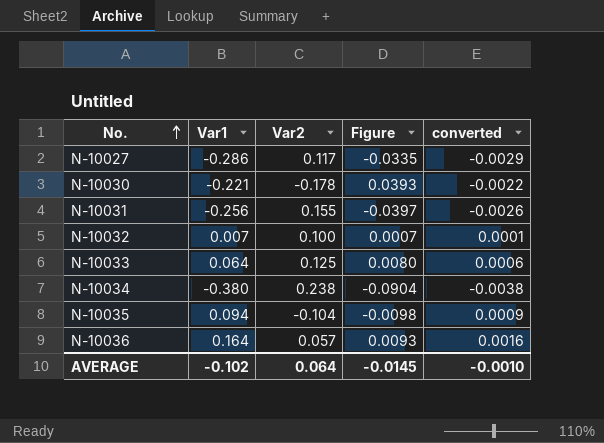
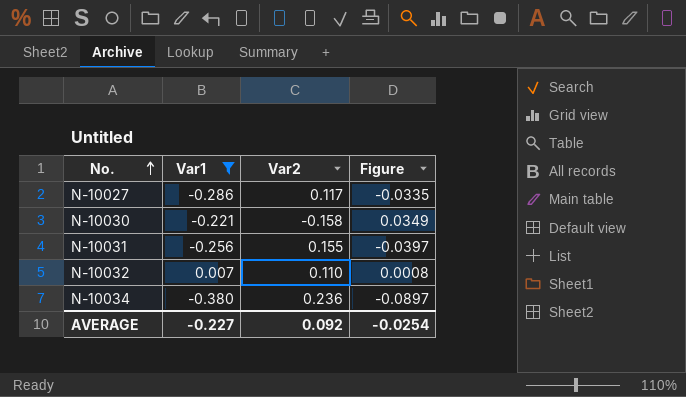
filter: none -> Var1 <= 0.007
column converted | formula: [Var1] * 0.01 -> none
N-10030 | Var2: -0.178 -> -0.158
N-10030 | Figure: 0.0393 -> 0.0349
N-10032 | Var2: 0.100 -> 0.110
N-10032 | Figure: 0.0007 -> 0.0008
N-10034 | Var2: 0.238 -> 0.236
N-10034 | Figure: -0.0904 -> -0.0897
AVERAGE | Var1: -0.102 -> -0.227
AVERAGE | Var2: 0.064 -> 0.092
AVERAGE | Figure: -0.0145 -> -0.0254

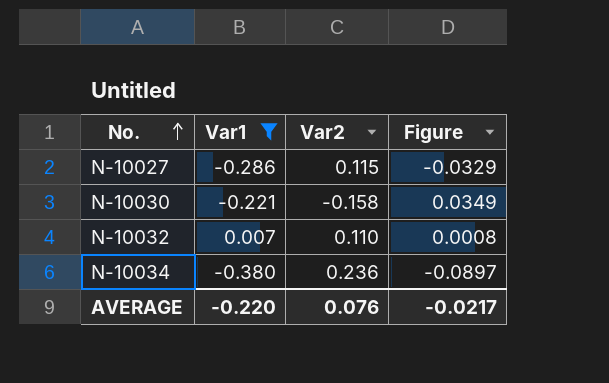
row N-10031: -0.256 | 0.155 | -0.0397 -> none
N-10027 | Var2: 0.117 -> 0.115
N-10027 | Figure: -0.0335 -> -0.0329
AVERAGE | Var1: -0.227 -> -0.220
AVERAGE | Var2: 0.092 -> 0.076
AVERAGE | Figure: -0.0254 -> -0.0217

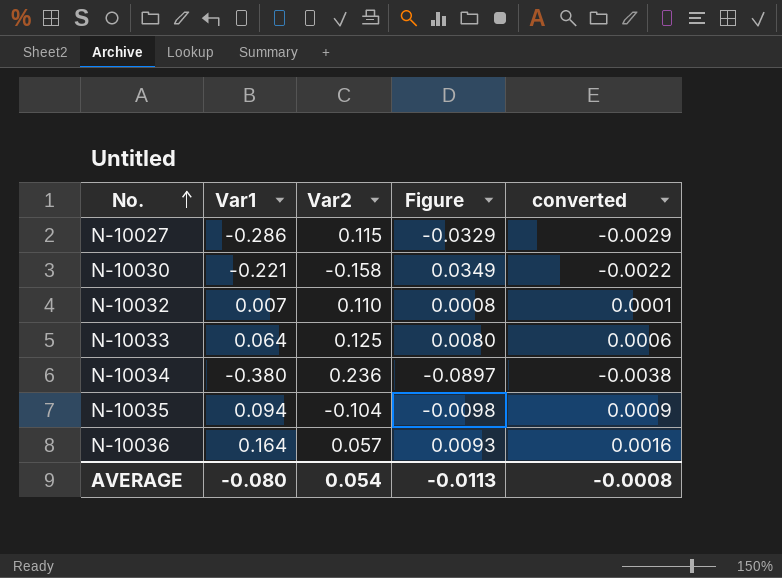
filter: Var1 <= 0.007 -> none
column converted | formula: none -> [Var1] * 0.01
AVERAGE | Var1: -0.220 -> -0.080
AVERAGE | Var2: 0.076 -> 0.054
AVERAGE | Figure: -0.0217 -> -0.0113

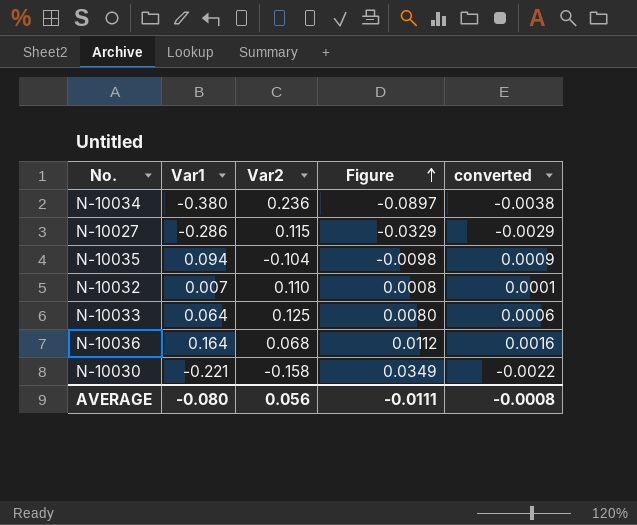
row order: No. ascending -> Figure ascending
N-10036 | Var2: 0.057 -> 0.068
N-10036 | Figure: 0.0093 -> 0.0112
AVERAGE | Var2: 0.054 -> 0.056
AVERAGE | Figure: -0.0113 -> -0.0111

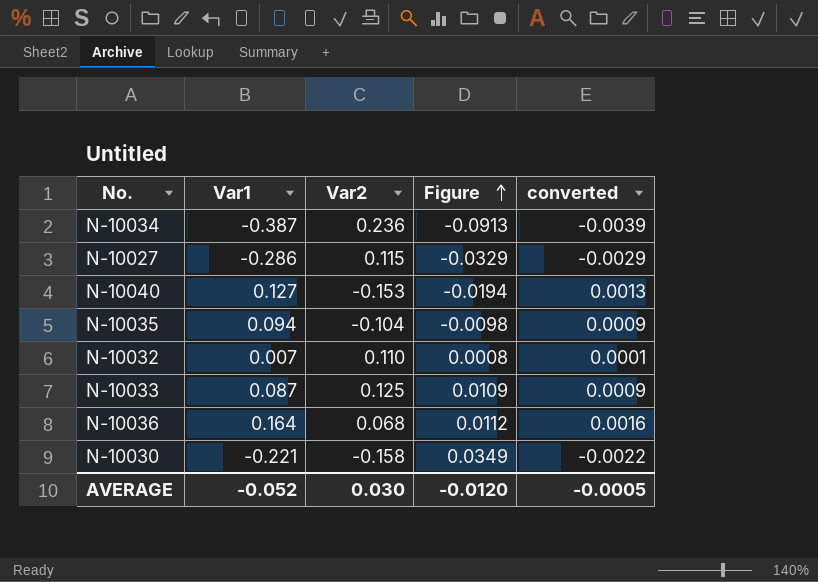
N-10034 | Var1: -0.380 -> -0.387
N-10034 | Figure: -0.0897 -> -0.0913
N-10034 | converted: -0.0038 -> -0.0039
row N-10040: none -> 0.127 | -0.153 | -0.0194 | 0.0013
N-10033 | Var1: 0.064 -> 0.087
N-10033 | Figure: 0.0080 -> 0.0109
N-10033 | converted: 0.0006 -> 0.0009
AVERAGE | Var1: -0.080 -> -0.052
AVERAGE | Var2: 0.056 -> 0.030
AVERAGE | Figure: -0.0111 -> -0.0120
AVERAGE | converted: -0.0008 -> -0.0005

